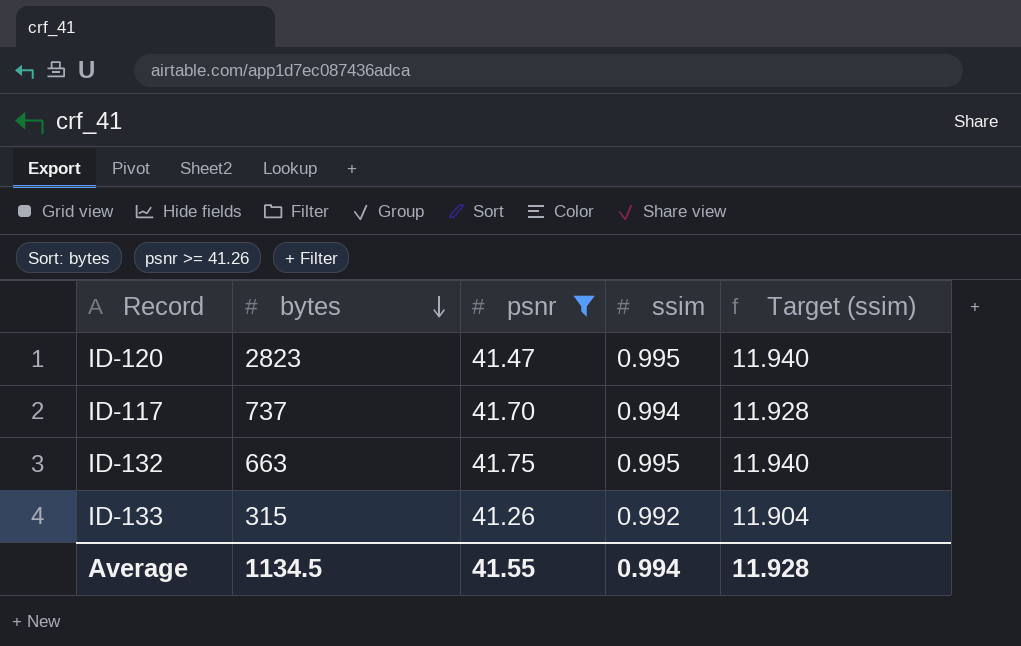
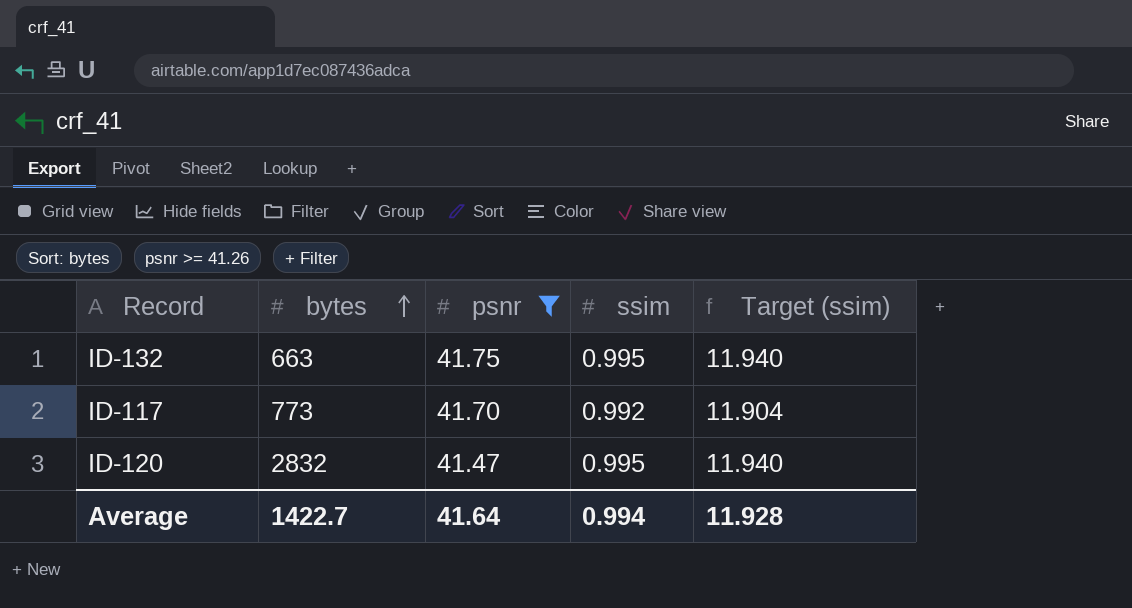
row order: bytes descending -> bytes ascending
row ID-133: 315 | 41.26 | 0.992 | 11.904 -> none
ID-117 | bytes: 737 -> 773
ID-117 | ssim: 0.994 -> 0.992
ID-117 | Target (ssim): 11.928 -> 11.904
ID-120 | bytes: 2823 -> 2832
Average | bytes: 1134.5 -> 1422.7
Average | psnr: 41.55 -> 41.64

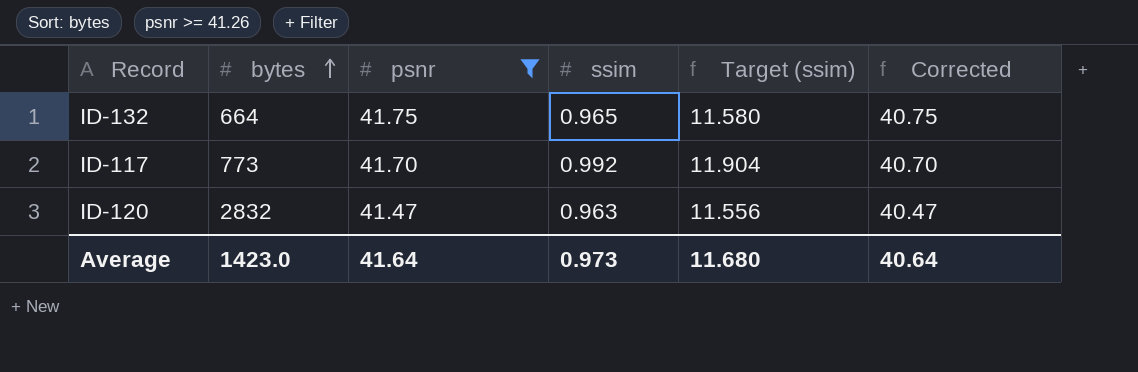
column Corrected | formula: none -> [psnr] - 1
ID-132 | bytes: 663 -> 664
ID-132 | ssim: 0.995 -> 0.965
ID-132 | Target (ssim): 11.940 -> 11.580
ID-120 | ssim: 0.995 -> 0.963
ID-120 | Target (ssim): 11.940 -> 11.556
Average | bytes: 1422.7 -> 1423.0
Average | ssim: 0.994 -> 0.973
Average | Target (ssim): 11.928 -> 11.680

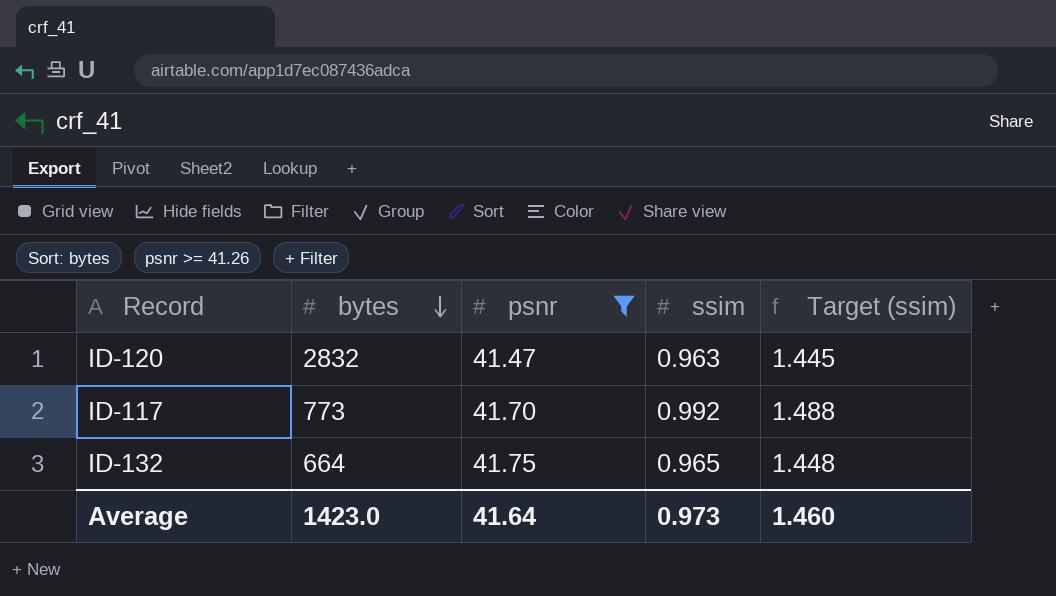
row order: bytes ascending -> bytes descending
column Corrected | formula: [psnr] - 1 -> none
column Target (ssim) | formula: [ssim] * 12 -> [ssim] * 1.5
Average | Target (ssim): 11.680 -> 1.460

